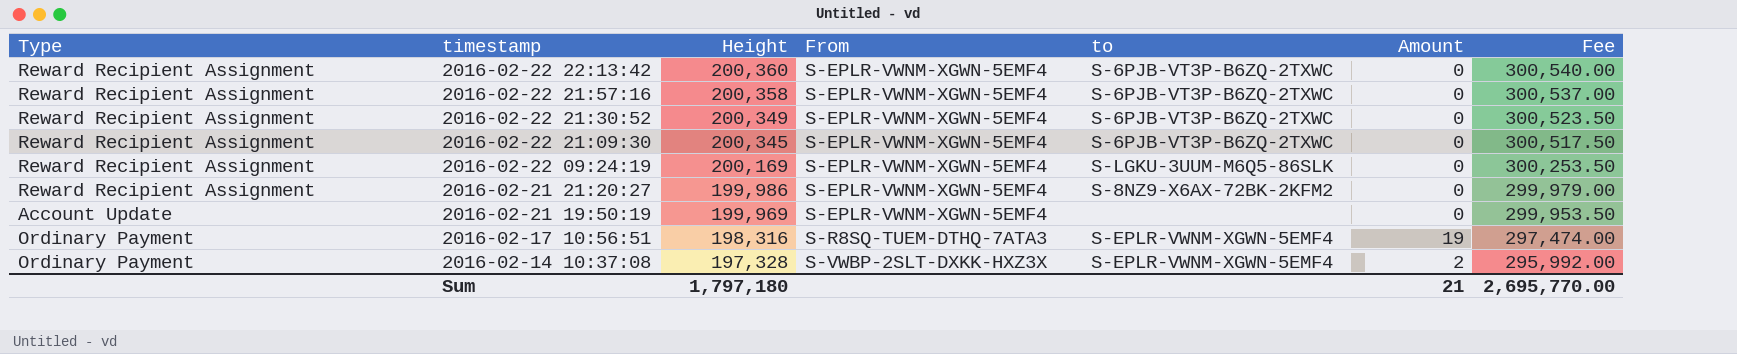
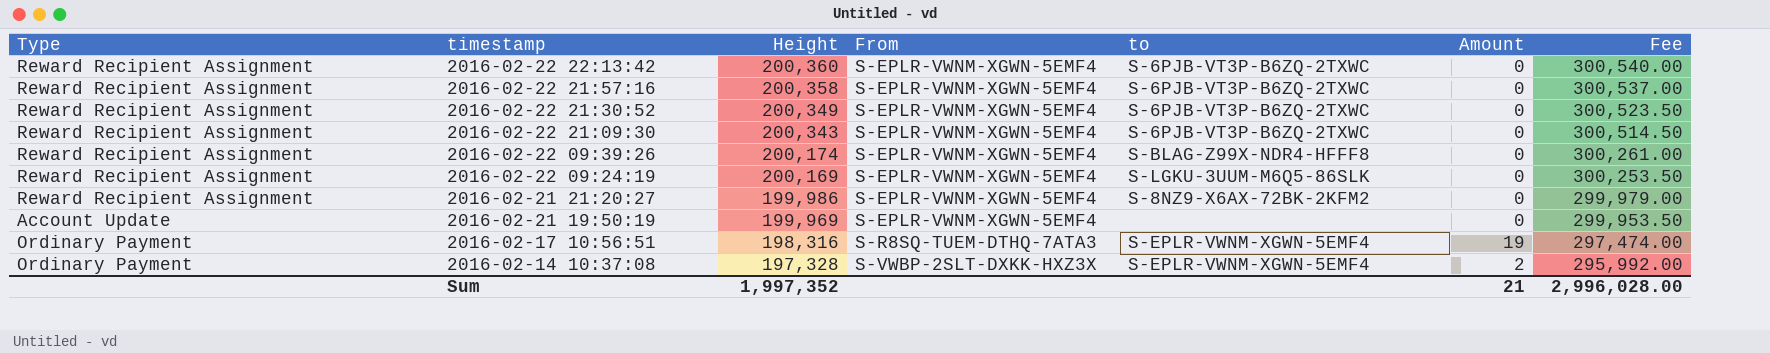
2016-02-22 21:09:30 | Height: 200,345 -> 200,343
2016-02-22 21:09:30 | Fee: 300,517.50 -> 300,514.50
row 2016-02-22 09:39:26: none -> Reward Recipient Assignment | 200,174 | S-EPLR-VWNM-XGWN-5EMF4 | S-BLAG-Z99X-NDR4-HFFF8 | 0 | 300,261.00
Sum | Height: 1,797,180 -> 1,997,352
Sum | Fee: 2,695,770.00 -> 2,996,028.00

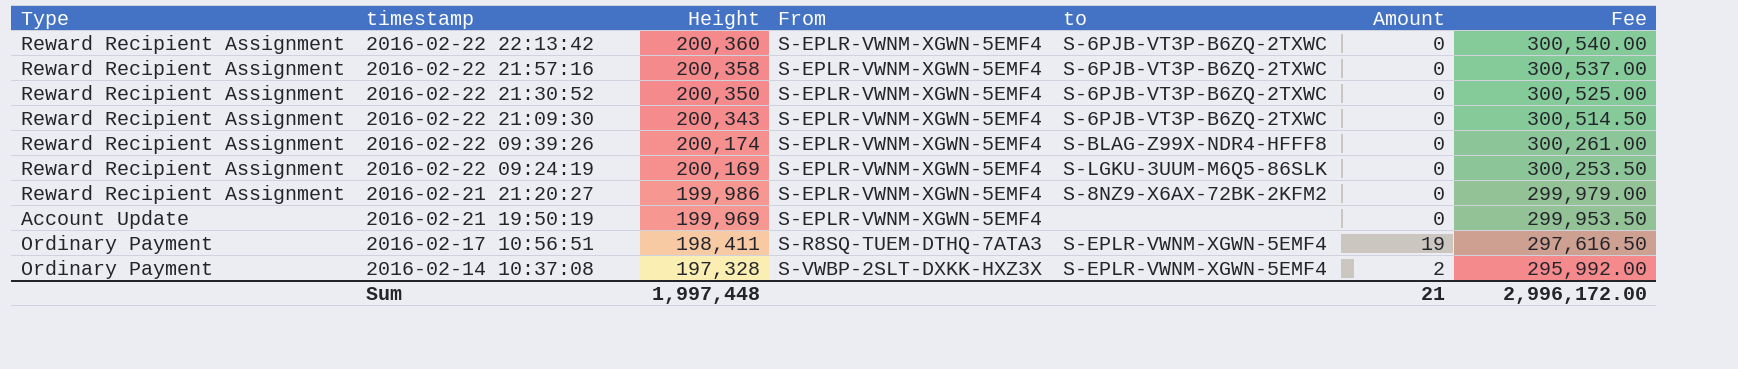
2016-02-22 21:30:52 | Height: 200,349 -> 200,350
2016-02-22 21:30:52 | Fee: 300,523.50 -> 300,525.00
2016-02-17 10:56:51 | Height: 198,316 -> 198,411
2016-02-17 10:56:51 | Fee: 297,474.00 -> 297,616.50
Sum | Height: 1,997,352 -> 1,997,448
Sum | Fee: 2,996,028.00 -> 2,996,172.00

